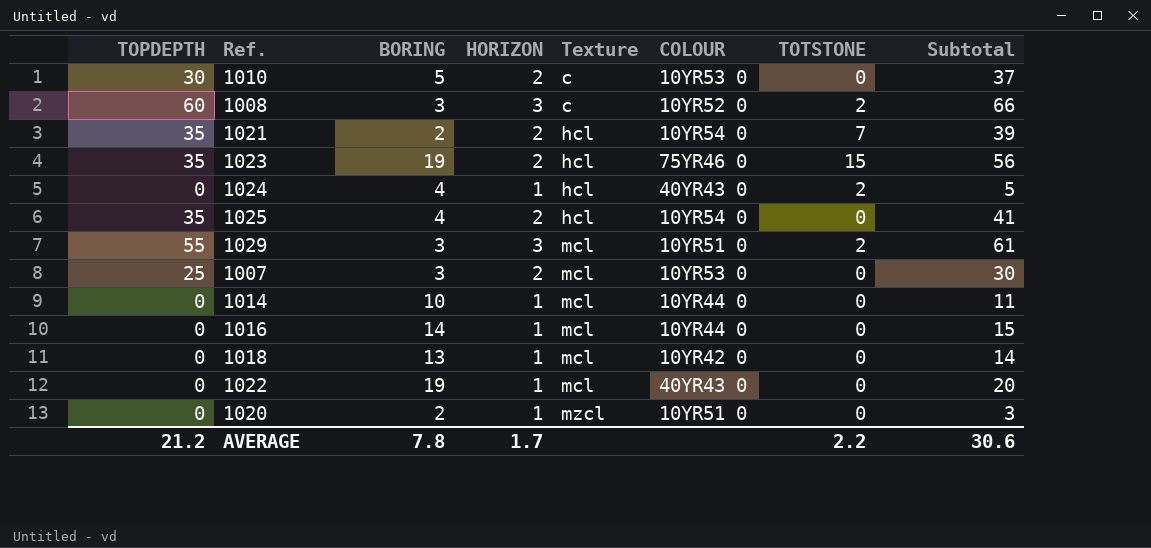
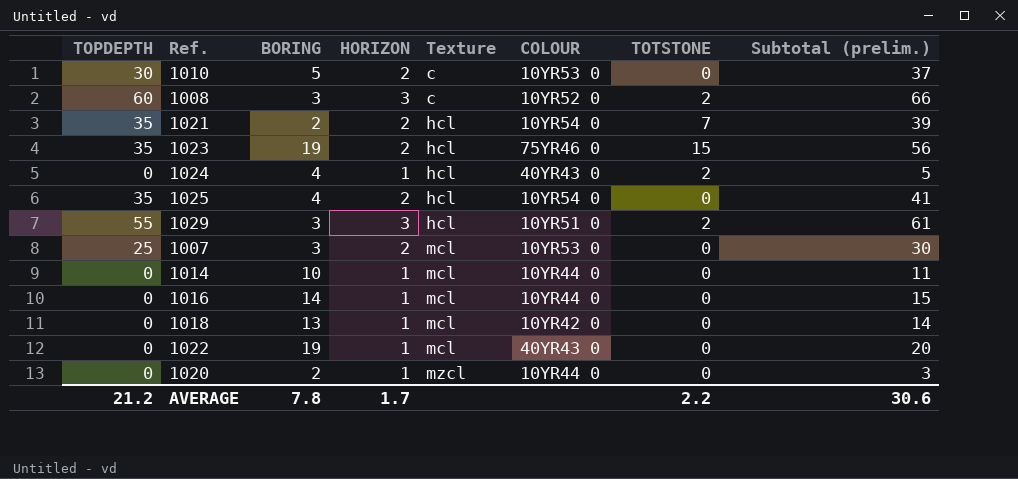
column name: Subtotal -> Subtotal (prelim.)
1029 | Texture: mcl -> hcl
1020 | COLOUR: 10YR51 0 -> 10YR44 0

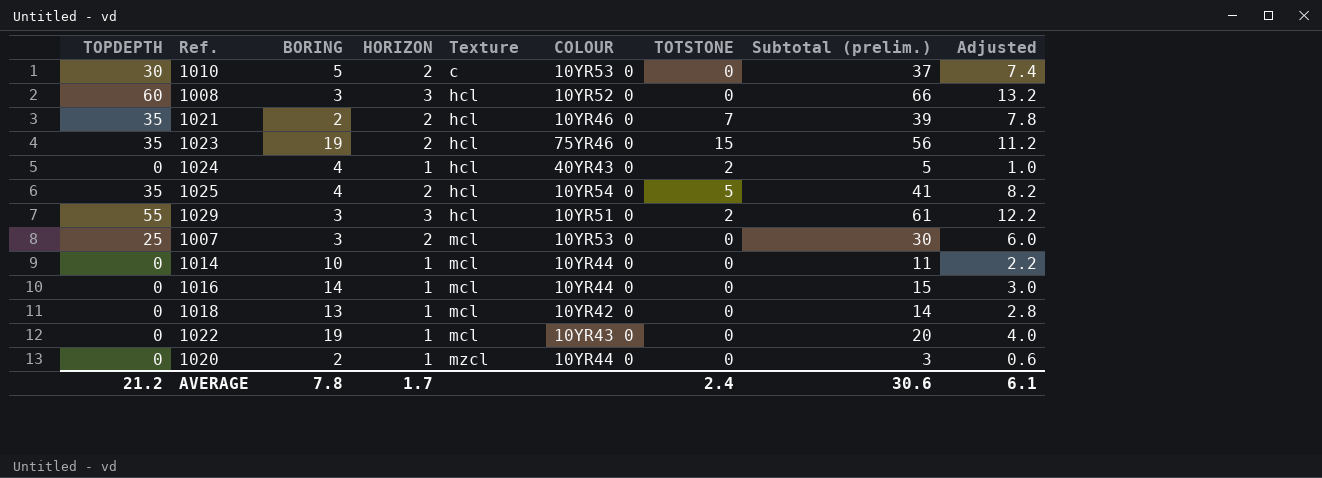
column Adjusted | formula: none -> [Subtotal (prelim.)] * 0.2
1008 | Texture: c -> hcl
1008 | TOTSTONE: 2 -> 0
1021 | COLOUR: 10YR54 0 -> 10YR46 0
1025 | TOTSTONE: 0 -> 5
1022 | COLOUR: 40YR43 0 -> 10YR43 0
AVERAGE | TOTSTONE: 2.2 -> 2.4

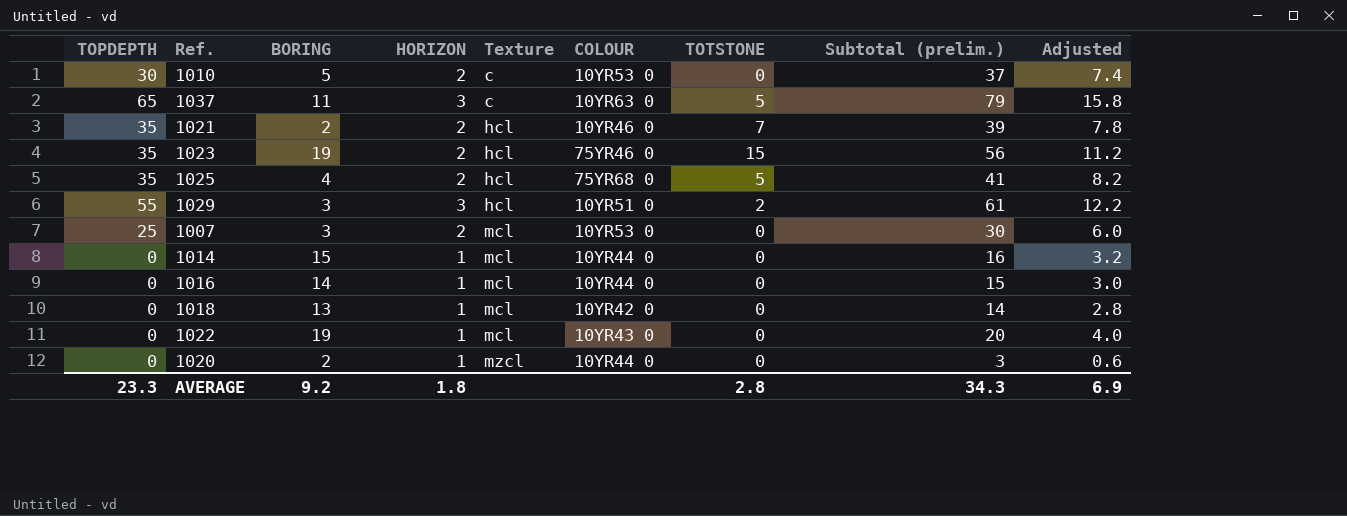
row 1008: 60 | 3 | 3 | hcl | 10YR52 0 | 0 | 66 | 13.2 -> none
row 1024: 0 | 4 | 1 | hcl | 40YR43 0 | 2 | 5 | 1.0 -> none
row 1037: none -> 65 | 11 | 3 | c | 10YR63 0 | 5 | 79 | 15.8
1025 | COLOUR: 10YR54 0 -> 75YR68 0
1014 | BORING: 10 -> 15
1014 | Subtotal (prelim.): 11 -> 16
1014 | Adjusted: 2.2 -> 3.2
AVERAGE | TOPDEPTH: 21.2 -> 23.3
AVERAGE | BORING: 7.8 -> 9.2
AVERAGE | HORIZON: 1.7 -> 1.8
AVERAGE | TOTSTONE: 2.4 -> 2.8
AVERAGE | Subtotal (prelim.): 30.6 -> 34.3
AVERAGE | Adjusted: 6.1 -> 6.9

